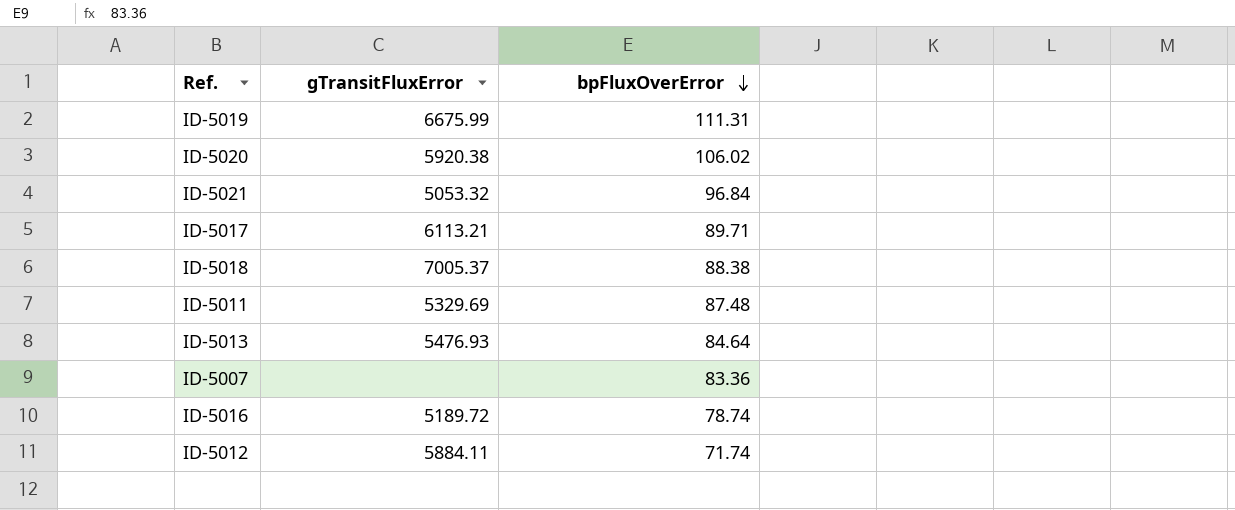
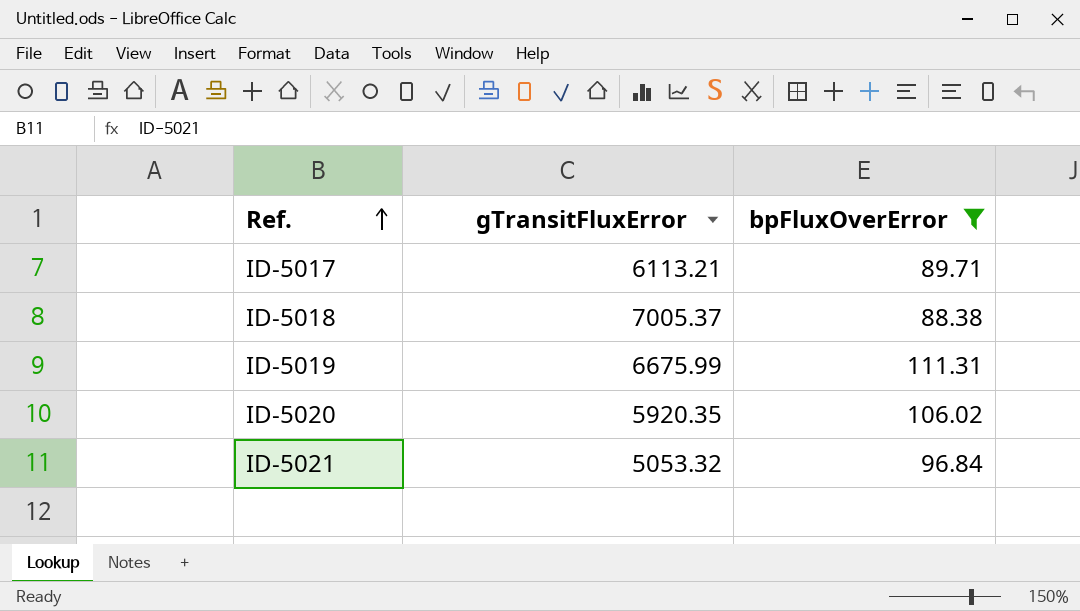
filter: none -> bpFluxOverError >= 88.38
row order: bpFluxOverError descending -> Ref. ascending
ID-5020 | gTransitFluxError: 5920.38 -> 5920.35

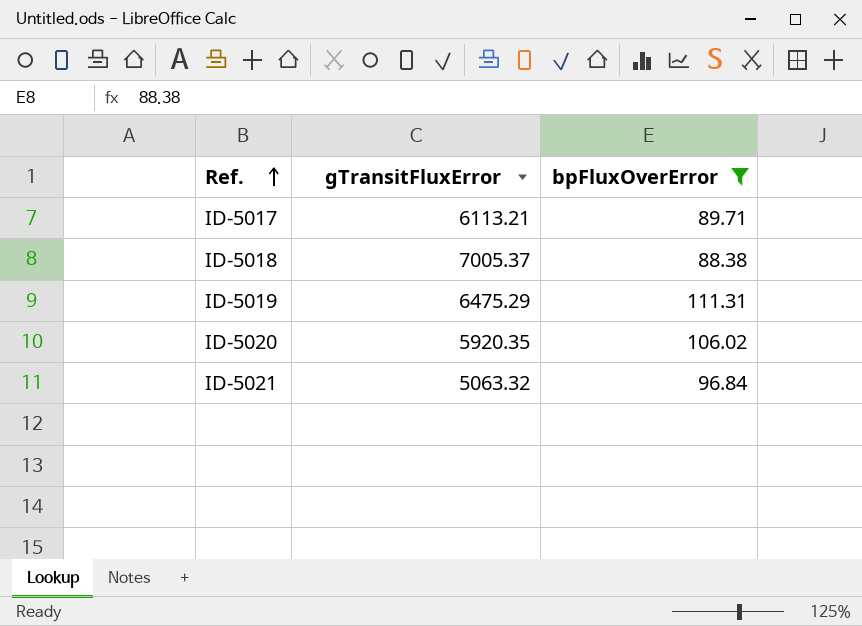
ID-5019 | gTransitFluxError: 6675.99 -> 6475.29
ID-5021 | gTransitFluxError: 5053.32 -> 5063.32

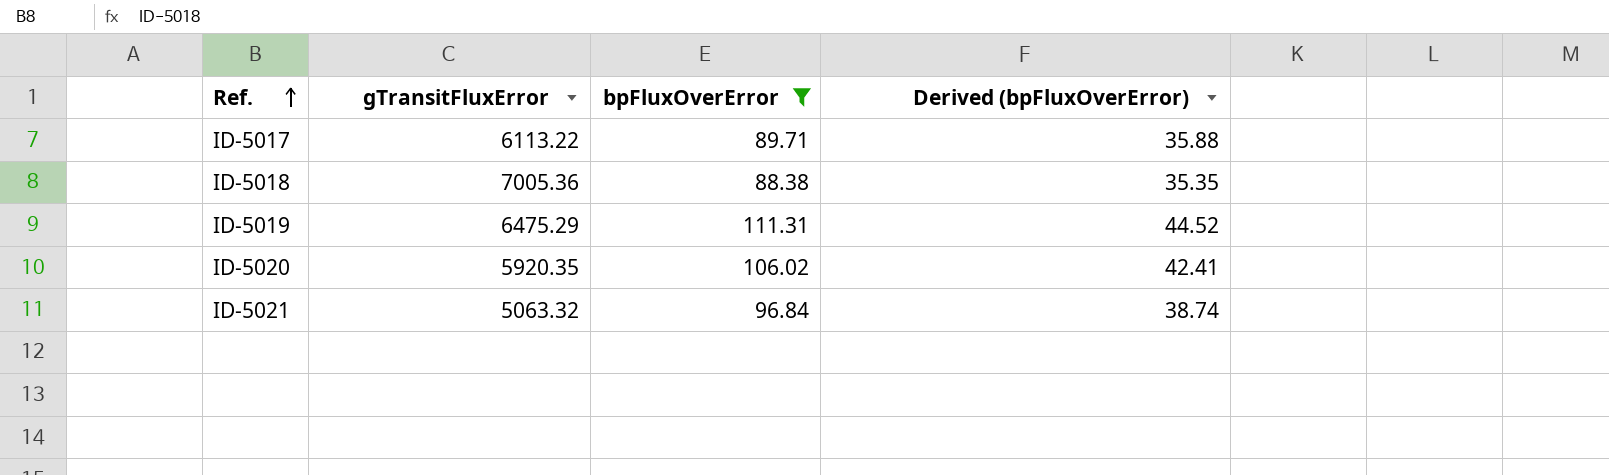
column Derived (bpFluxOverError) | formula: none -> [bpFluxOverError] * 0.4
ID-5017 | gTransitFluxError: 6113.21 -> 6113.22
ID-5018 | gTransitFluxError: 7005.37 -> 7005.36

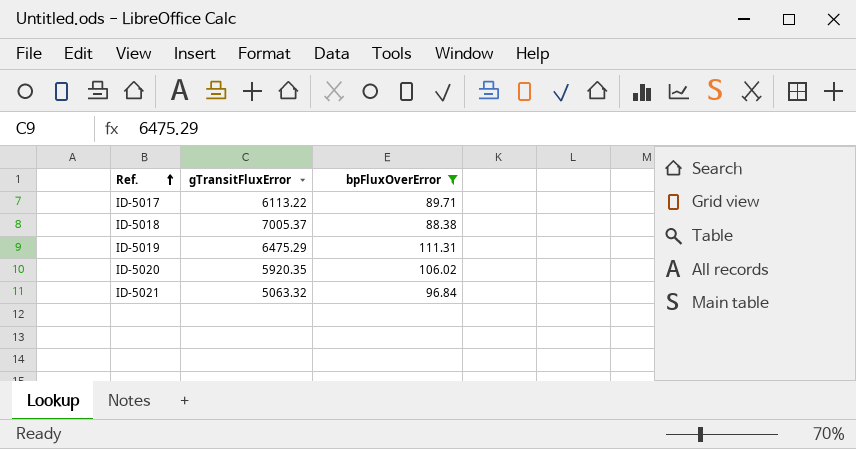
column Derived (bpFluxOverError) | formula: [bpFluxOverError] * 0.4 -> none
ID-5018 | gTransitFluxError: 7005.36 -> 7005.37

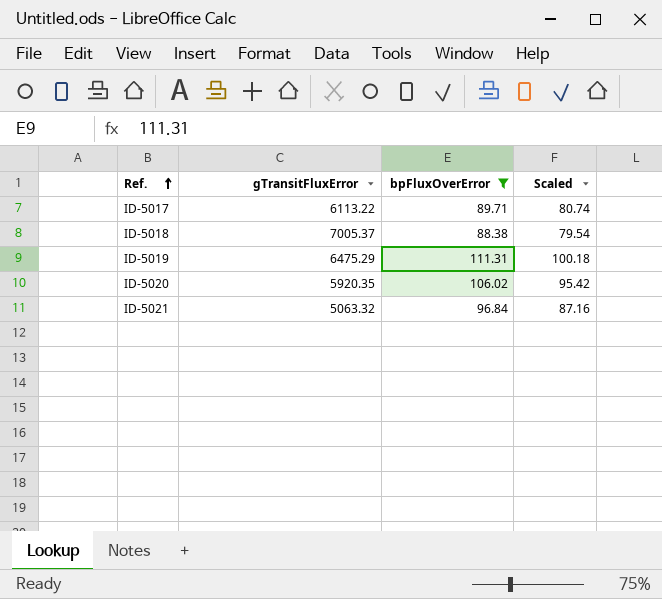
column Scaled | formula: none -> [bpFluxOverError] * 0.9

